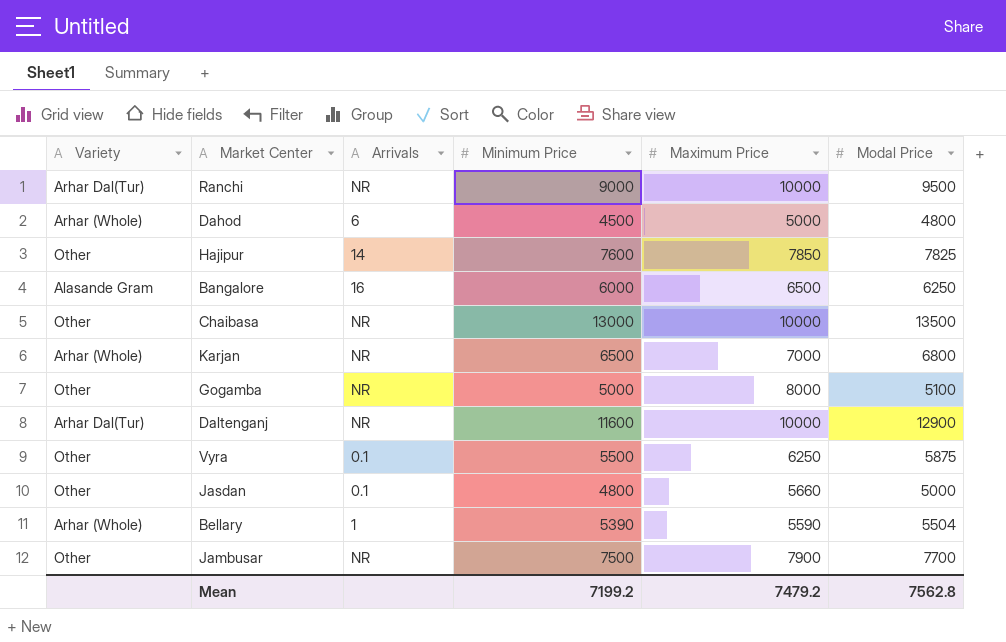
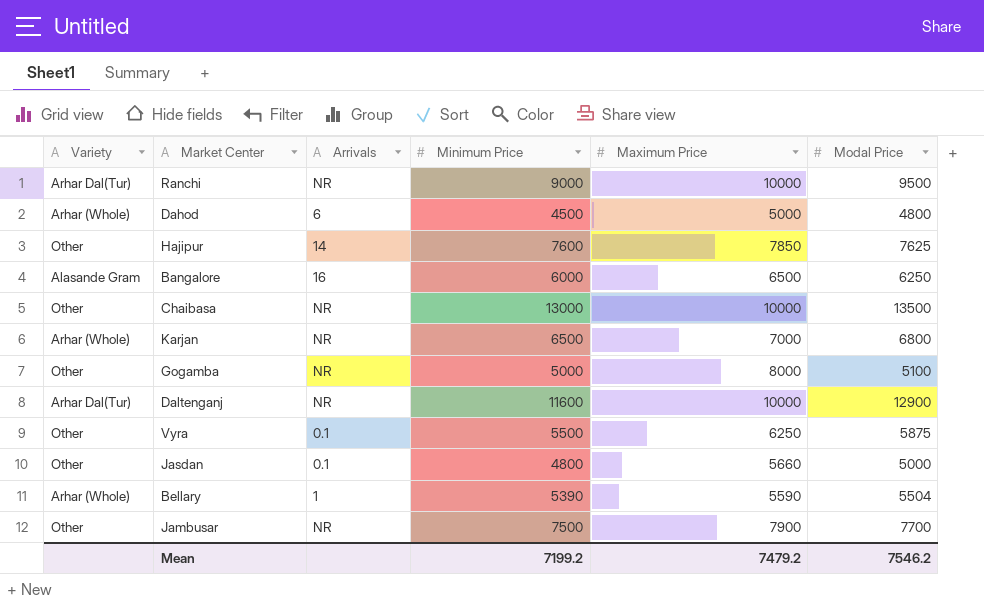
Hajipur | Modal Price: 7825 -> 7625
Mean | Modal Price: 7562.8 -> 7546.2

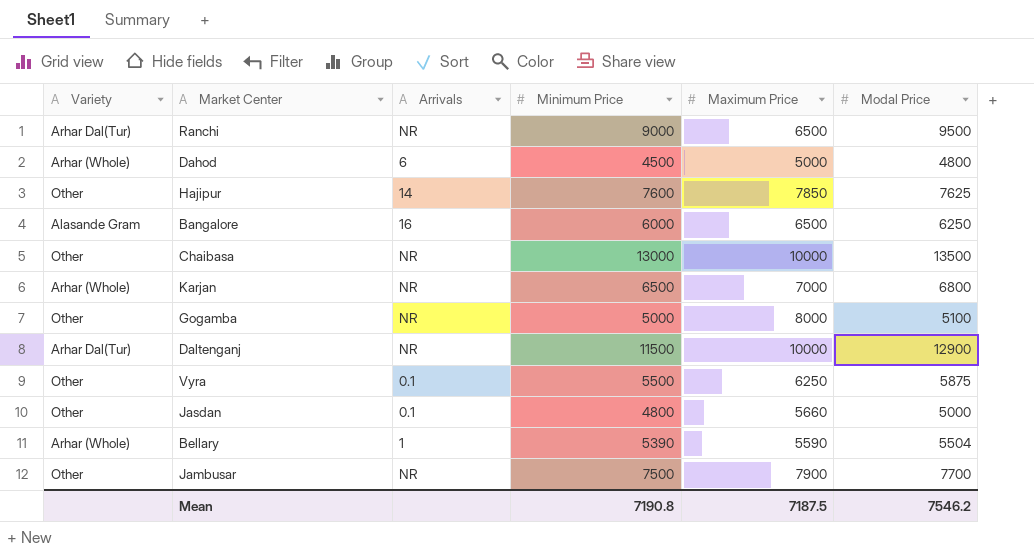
Ranchi | Maximum Price: 10000 -> 6500
Daltenganj | Minimum Price: 11600 -> 11500
Mean | Minimum Price: 7199.2 -> 7190.8
Mean | Maximum Price: 7479.2 -> 7187.5

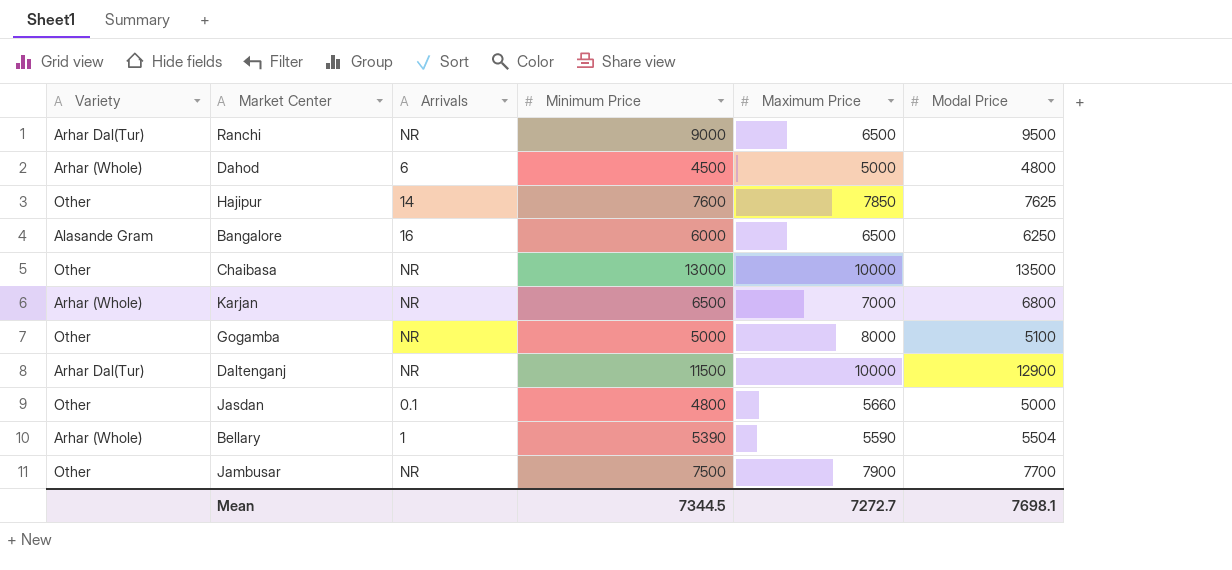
row Vyra: Other | 0.1 | 5500 | 6250 | 5875 -> none
Mean | Minimum Price: 7190.8 -> 7344.5
Mean | Maximum Price: 7187.5 -> 7272.7
Mean | Modal Price: 7546.2 -> 7698.1

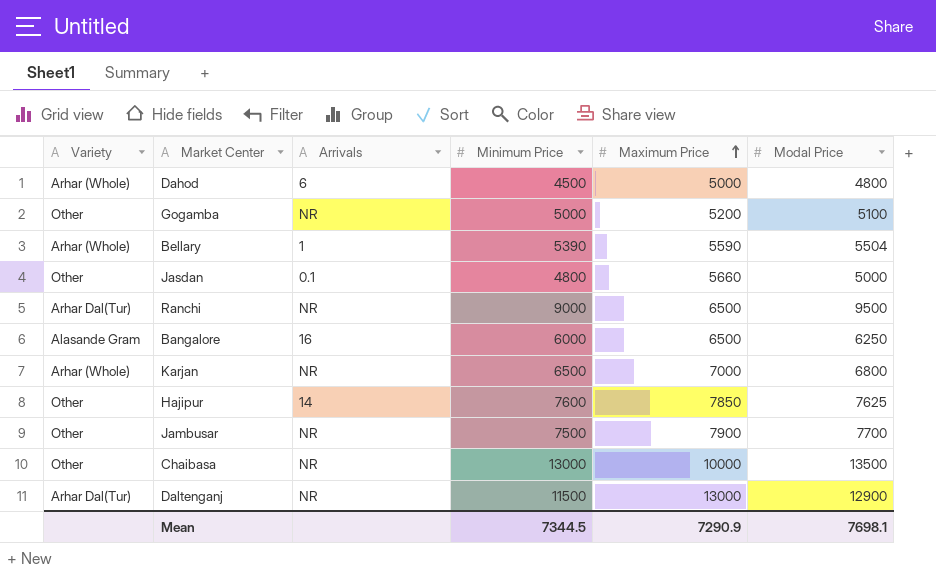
row order: none -> Maximum Price ascending
Gogamba | Maximum Price: 8000 -> 5200
Daltenganj | Maximum Price: 10000 -> 13000
Mean | Maximum Price: 7272.7 -> 7290.9

